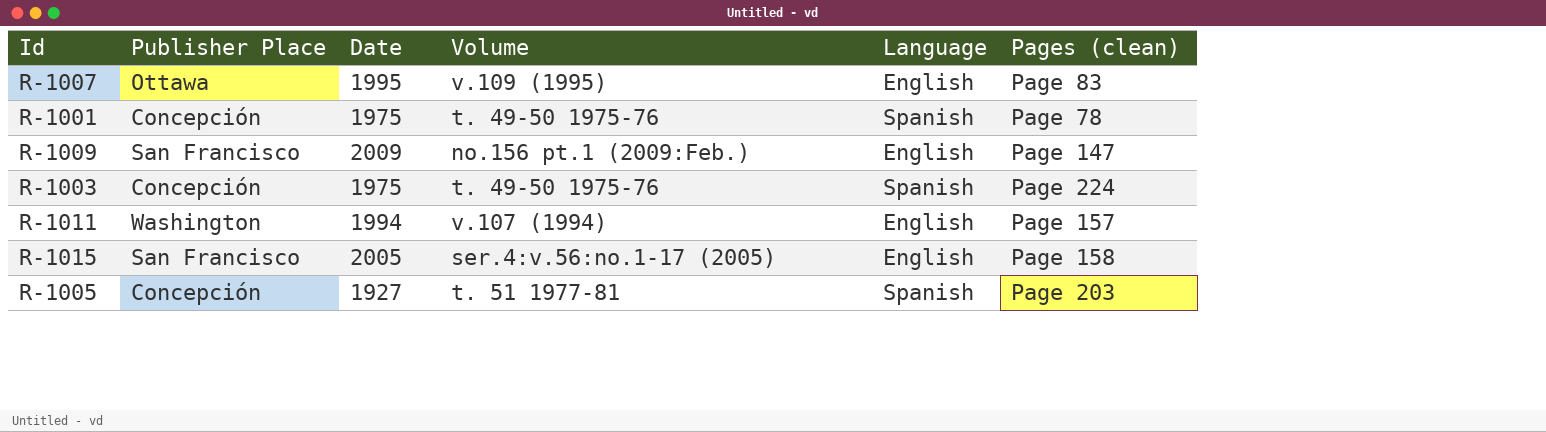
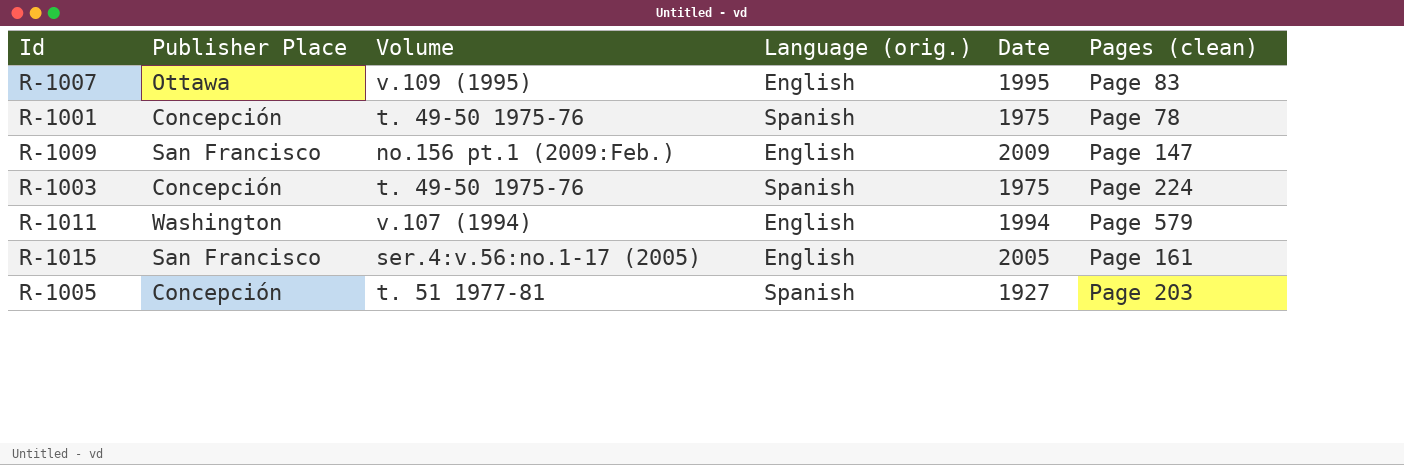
column name: Language -> Language (orig.)
column Date | position: 3 -> 5
R-1011 | Pages (clean): Page 157 -> Page 579
R-1015 | Pages (clean): Page 158 -> Page 161

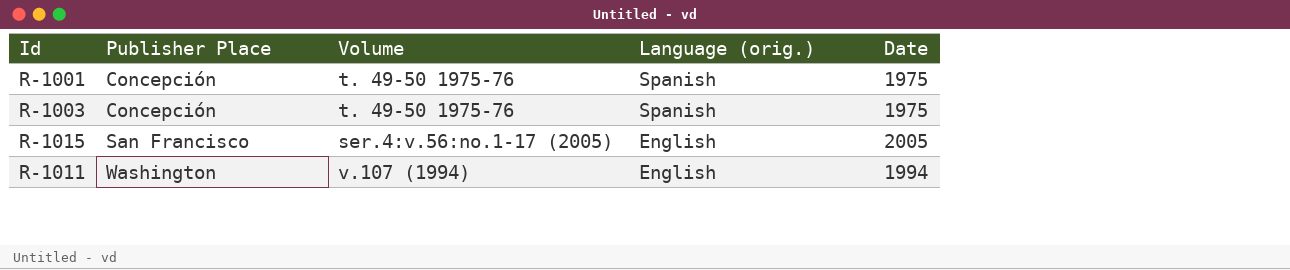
row order: none -> Publisher Place ascending
column Pages (clean) | position: 6 -> none
row R-1007: Ottawa | v.109 (1995) | English | 1995 | Page 83 -> none
row R-1009: San Francisco | no.156 pt.1 (2009:Feb.) | English | 2009 | Page 147 -> none
row R-1005: Concepción | t. 51 1977-81 | Spanish | 1927 | Page 203 -> none

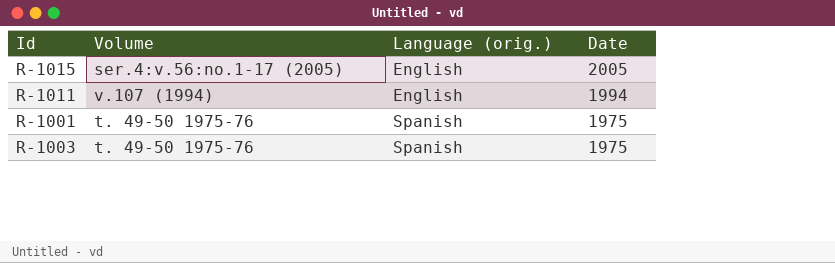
row order: Publisher Place ascending -> Language (orig.) ascending
column Publisher Place | position: 2 -> none

